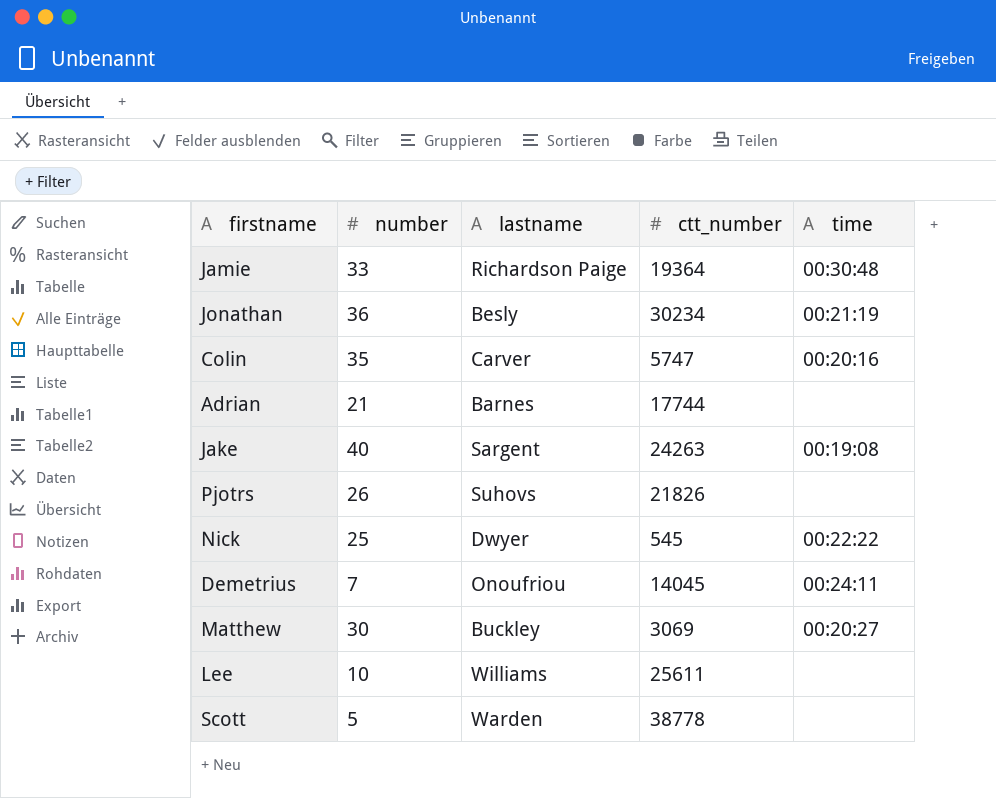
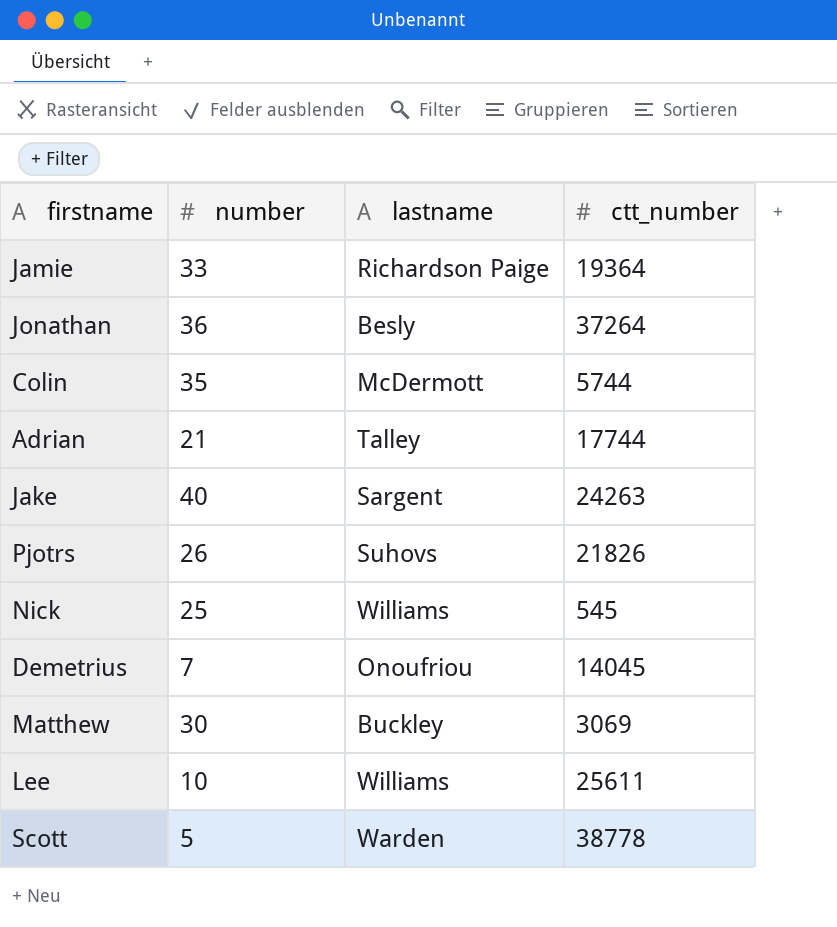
column time | position: 5 -> none
Jonathan | ctt_number: 30234 -> 37264
Colin | lastname: Carver -> McDermott
Colin | ctt_number: 5747 -> 5744
Adrian | lastname: Barnes -> Talley
Nick | lastname: Dwyer -> Williams

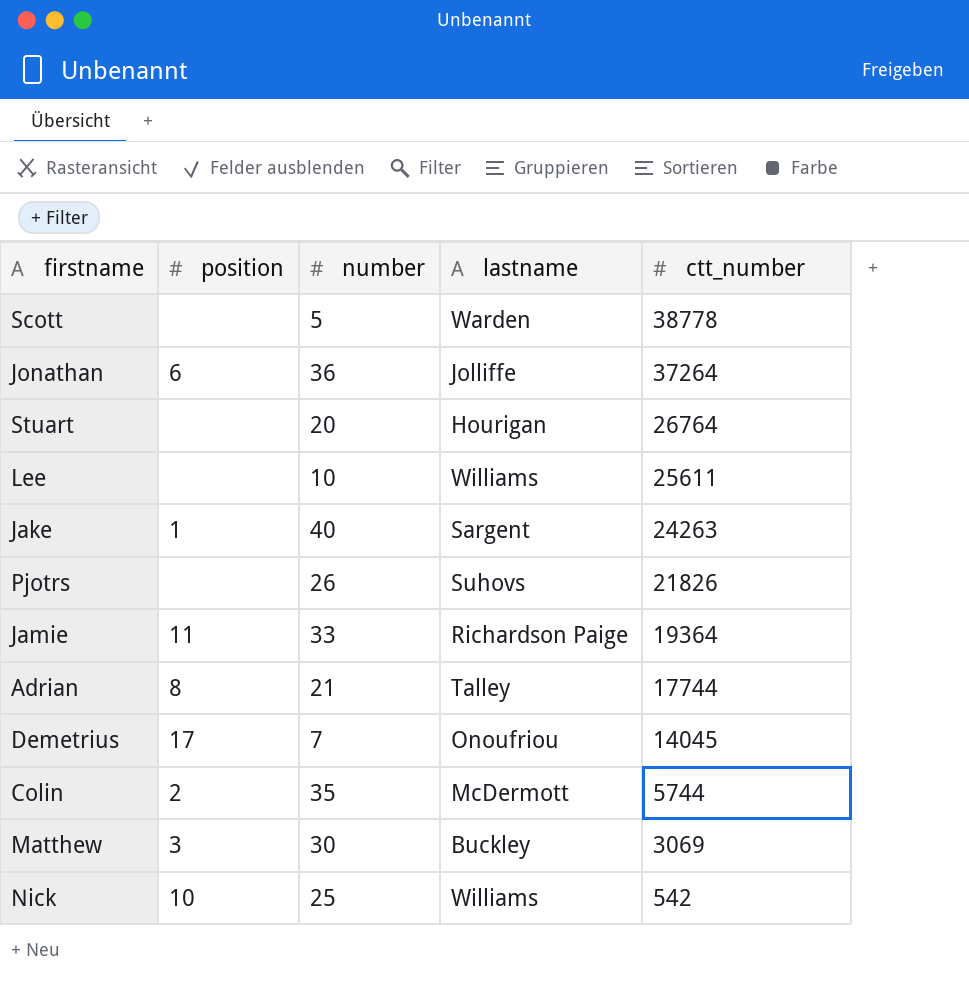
row order: none -> ctt_number descending
column position | position: none -> 2
Jonathan | lastname: Besly -> Jolliffe
row Stuart: none -> none | 20 | Hourigan | 26764
Nick | ctt_number: 545 -> 542

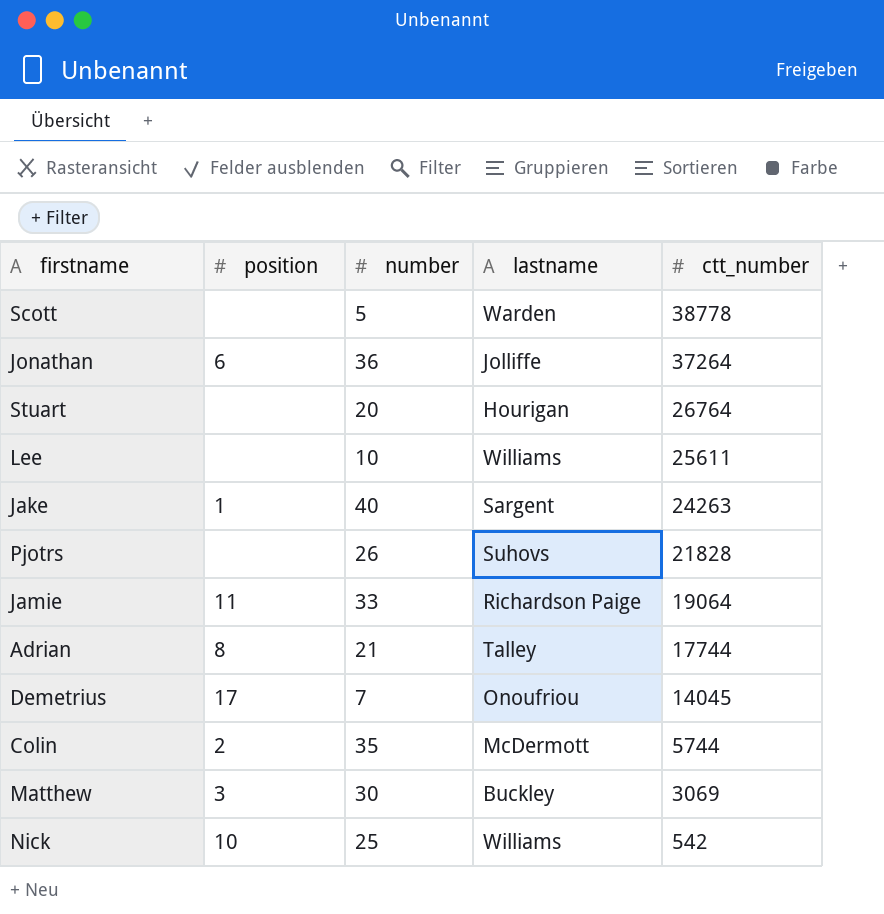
Pjotrs | ctt_number: 21826 -> 21828
Jamie | ctt_number: 19364 -> 19064

